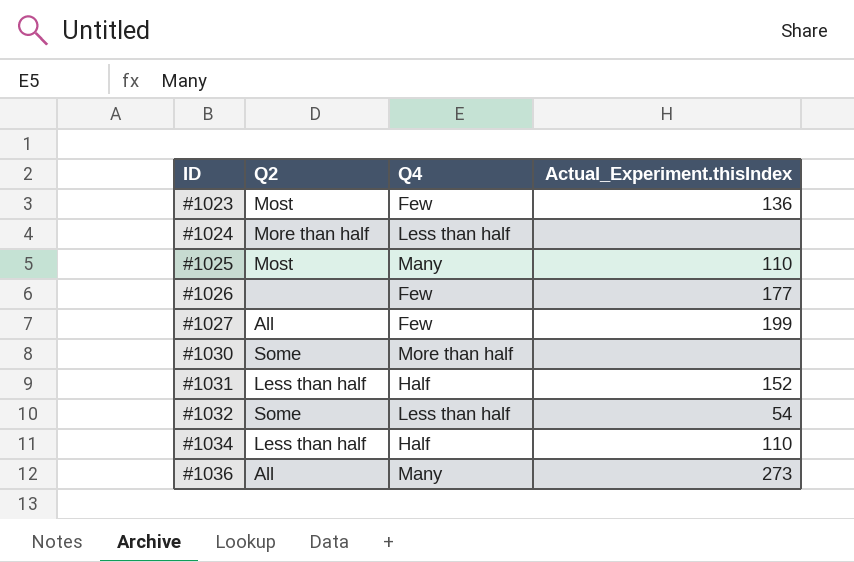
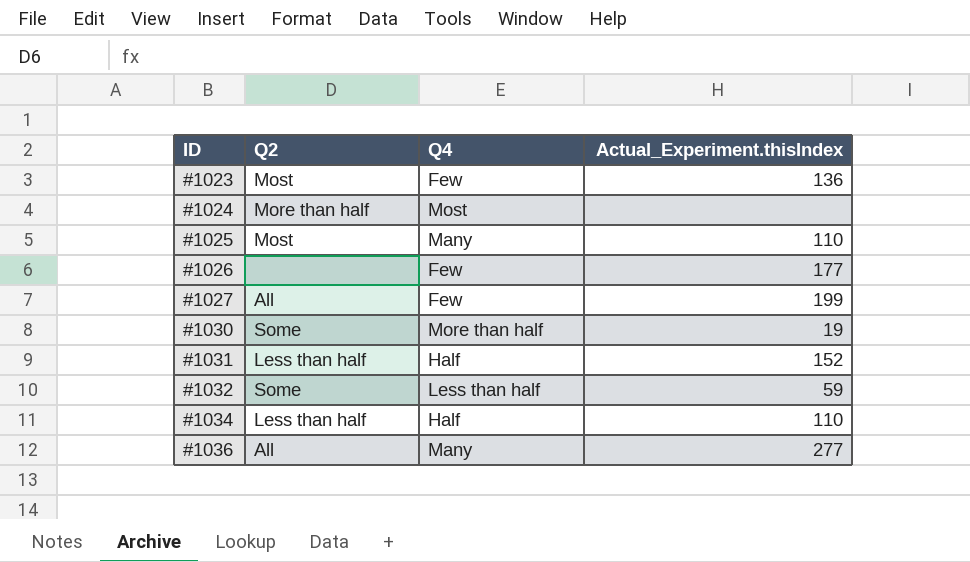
#1024 | Q4: Less than half -> Most
#1030 | Actual_Experiment.thisIndex: none -> 19
#1032 | Actual_Experiment.thisIndex: 54 -> 59
#1036 | Actual_Experiment.thisIndex: 273 -> 277

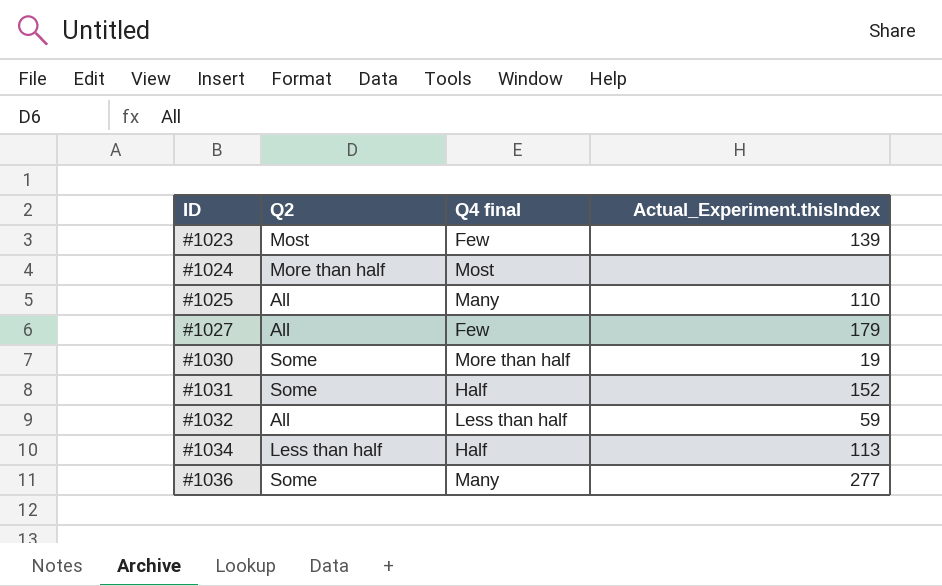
column name: Q4 -> Q4 final
row #1026: none | Few | 177 -> none
#1023 | Actual_Experiment.thisIndex: 136 -> 139
#1025 | Q2: Most -> All
#1027 | Actual_Experiment.thisIndex: 199 -> 179
#1031 | Q2: Less than half -> Some
#1032 | Q2: Some -> All
#1034 | Actual_Experiment.thisIndex: 110 -> 113
#1036 | Q2: All -> Some

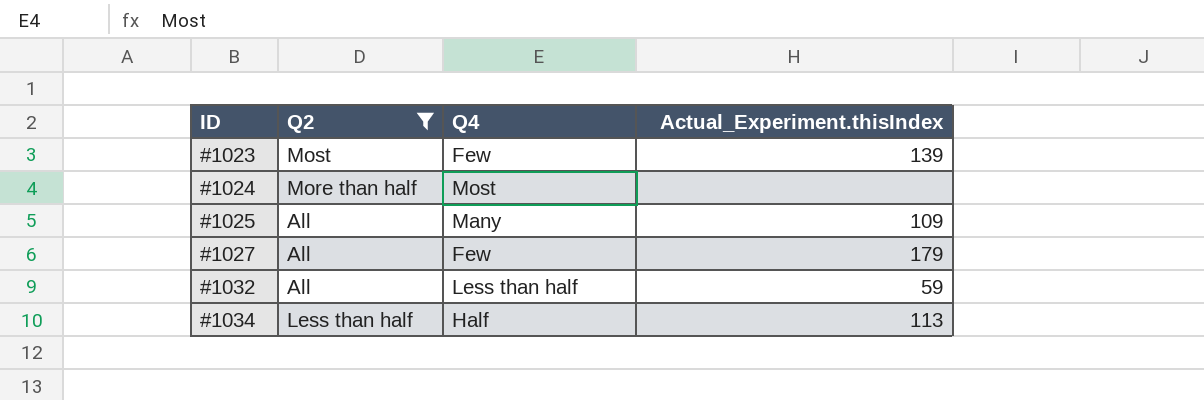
filter: none -> Q2 != Some
column name: Q4 final -> Q4
#1025 | Actual_Experiment.thisIndex: 110 -> 109

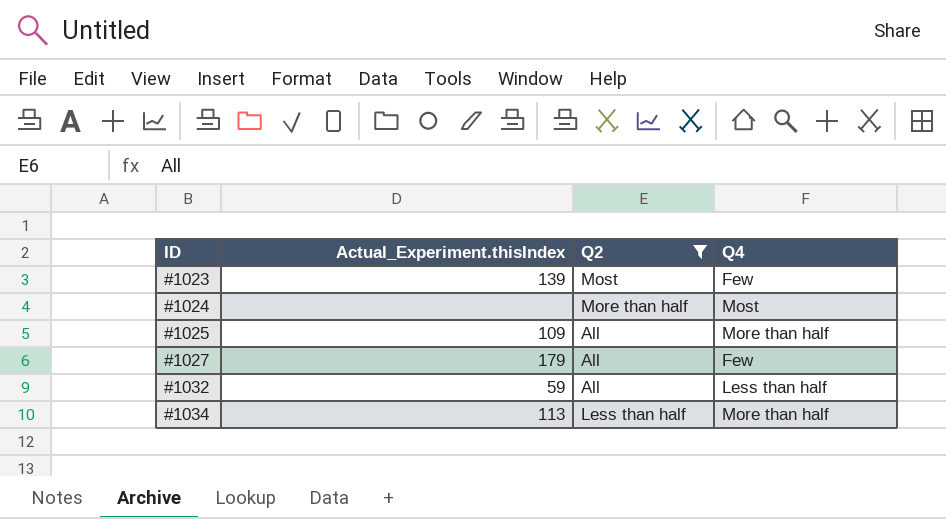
column Actual_Experiment.thisIndex | position: 4 -> 2
#1025 | Q4: Many -> More than half
#1034 | Q4: Half -> More than half

